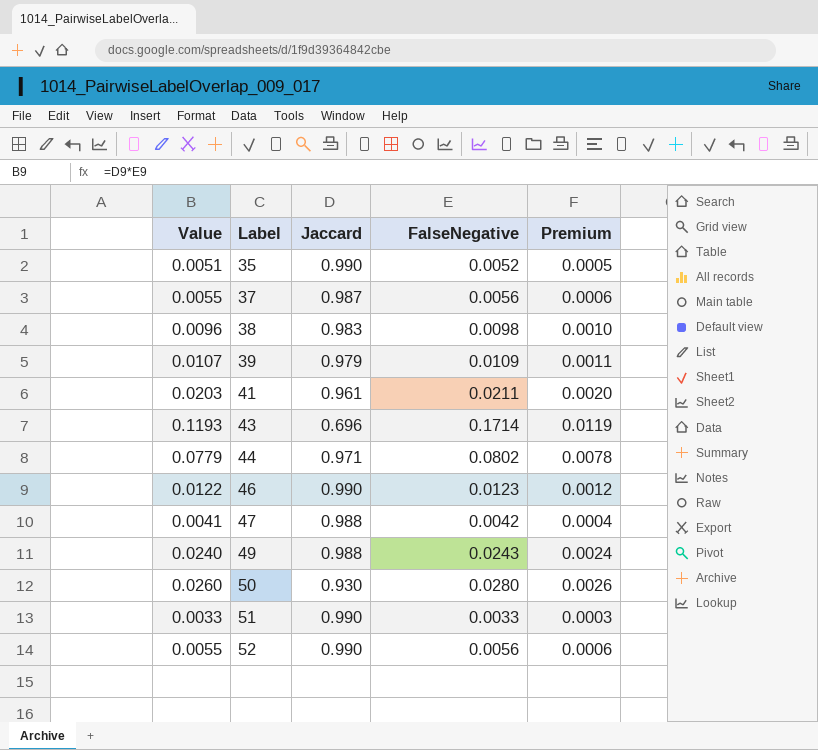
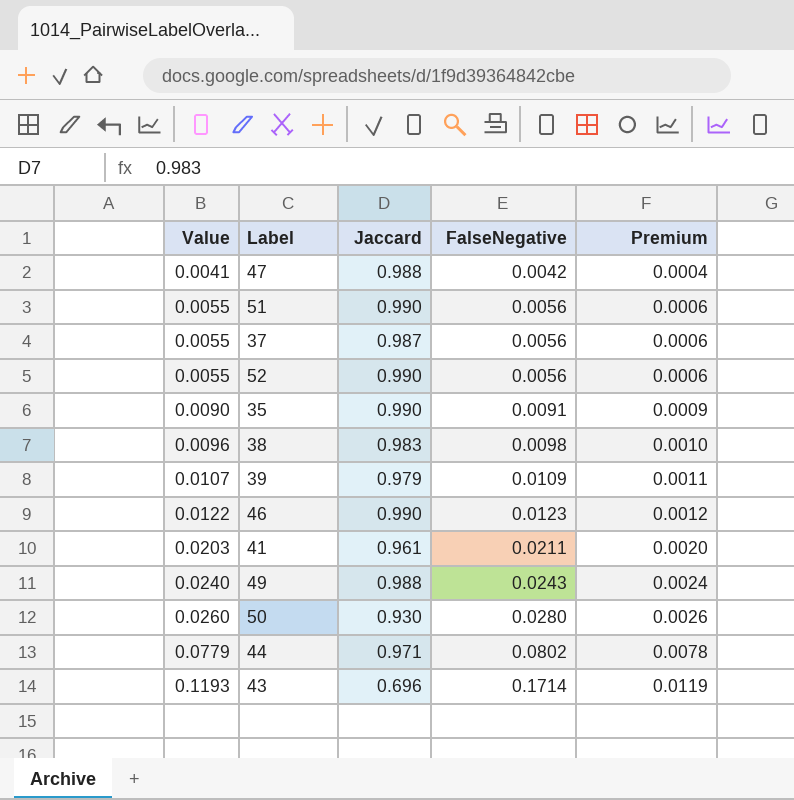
row order: Label ascending -> Value ascending
51 | Value: 0.0033 -> 0.0055
51 | FalseNegative: 0.0033 -> 0.0056
51 | Premium: 0.0003 -> 0.0006
35 | Value: 0.0051 -> 0.0090
35 | FalseNegative: 0.0052 -> 0.0091
35 | Premium: 0.0005 -> 0.0009

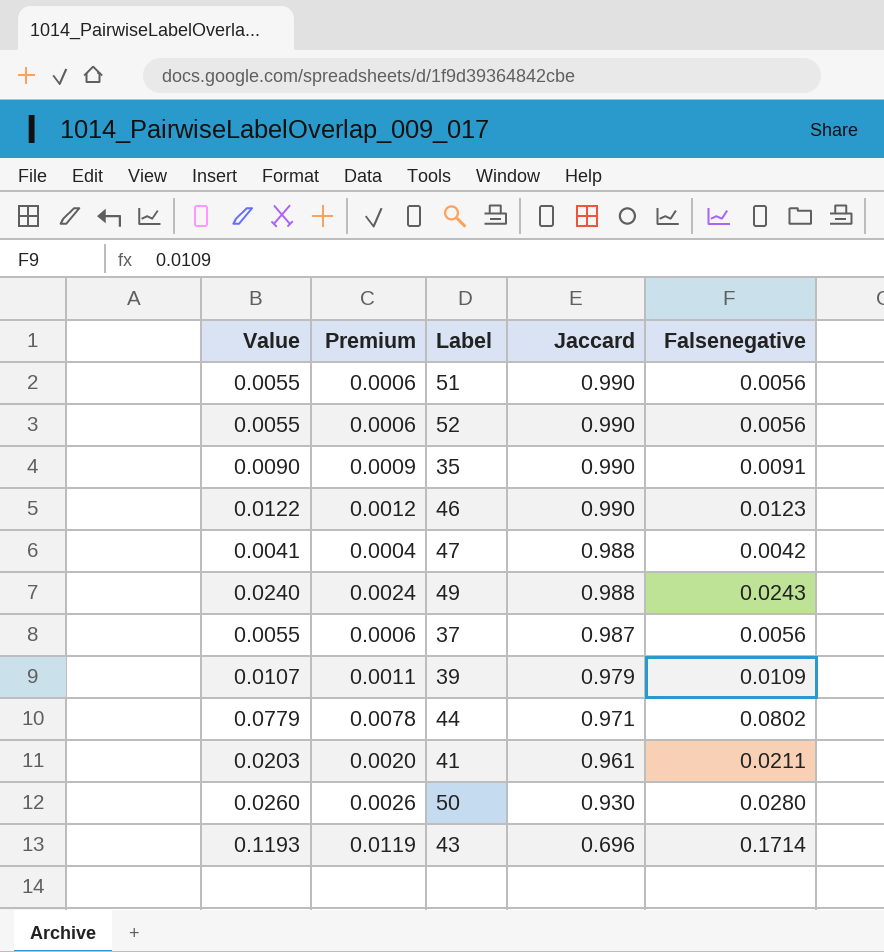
row order: Value ascending -> Jaccard descending
column Premium | position: 5 -> 2
column name: FalseNegative -> Falsenegative
row 38: 0.0096 | 0.983 | 0.0098 | 0.0010 -> none

